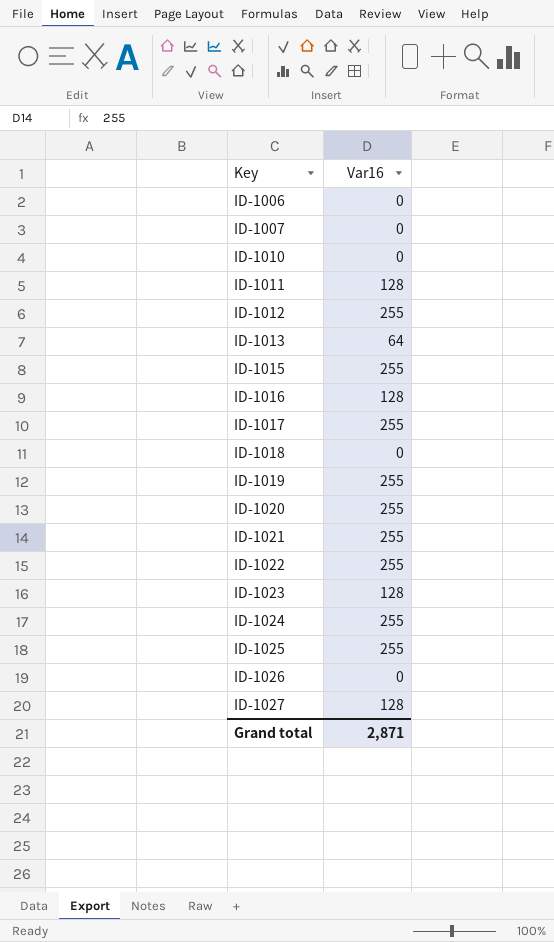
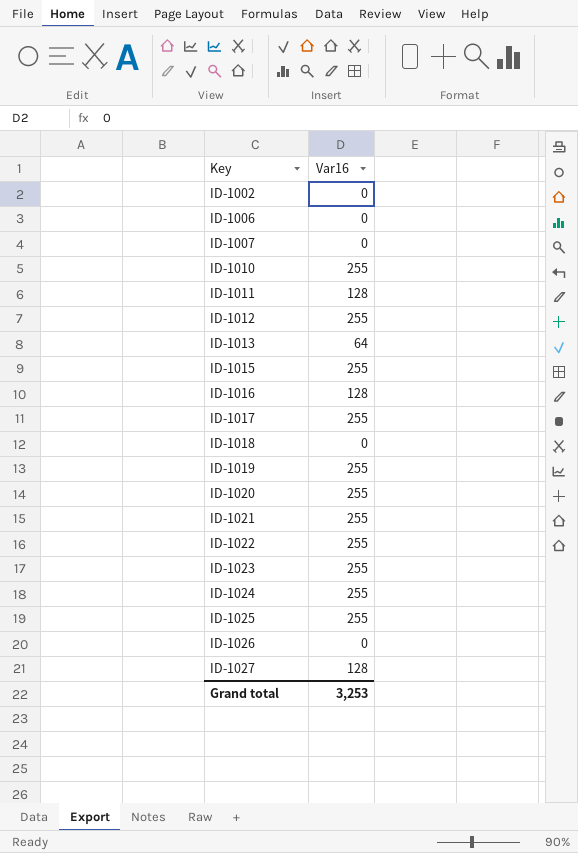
row ID-1002: none -> 0
ID-1010 | Var16: 0 -> 255
ID-1023 | Var16: 128 -> 255
Grand total | Var16: 2,871 -> 3,253

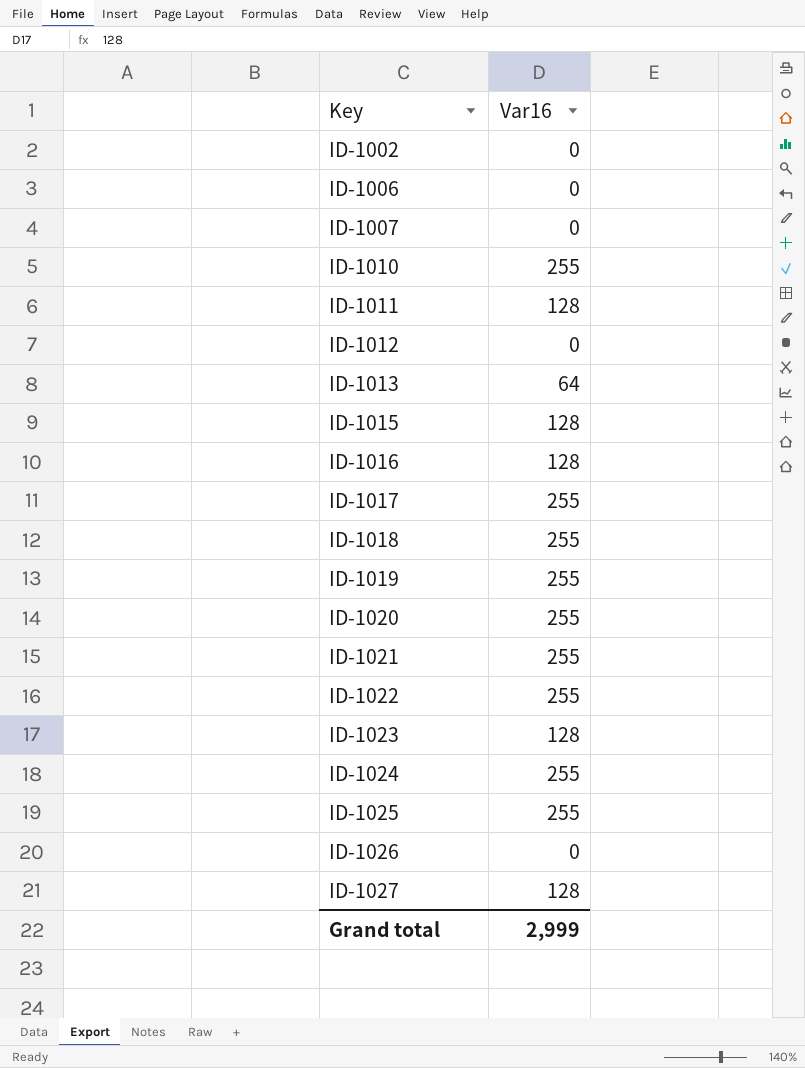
ID-1012 | Var16: 255 -> 0
ID-1015 | Var16: 255 -> 128
ID-1018 | Var16: 0 -> 255
ID-1023 | Var16: 255 -> 128
Grand total | Var16: 3,253 -> 2,999

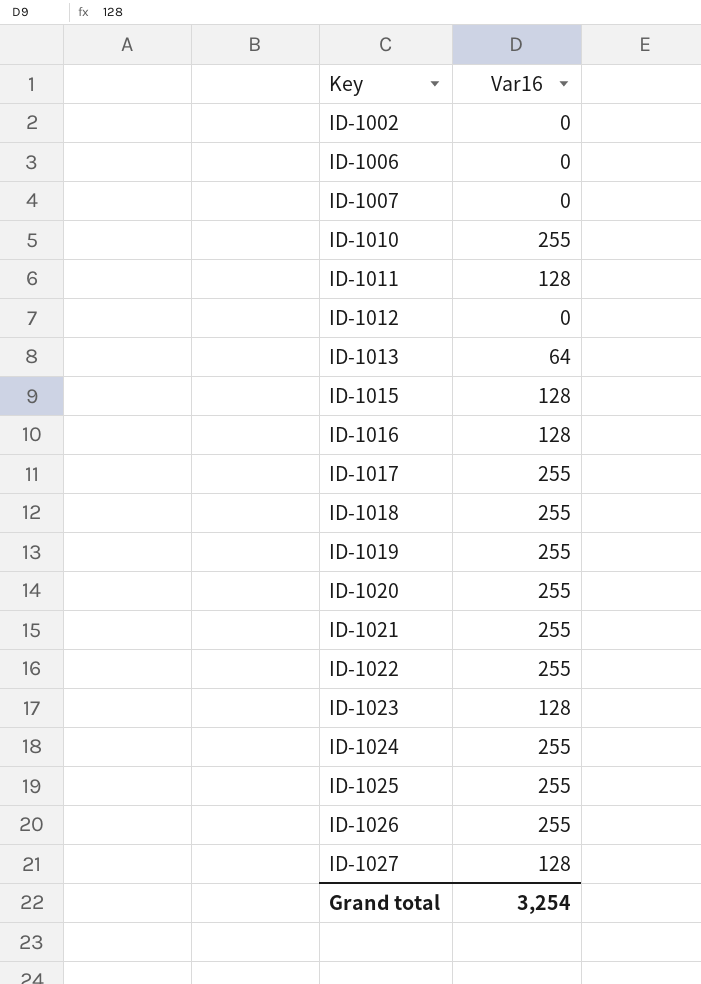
ID-1026 | Var16: 0 -> 255
Grand total | Var16: 2,999 -> 3,254

